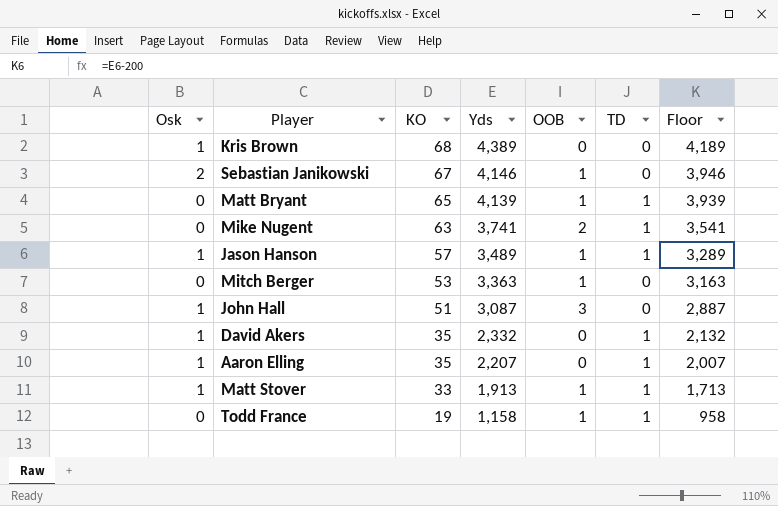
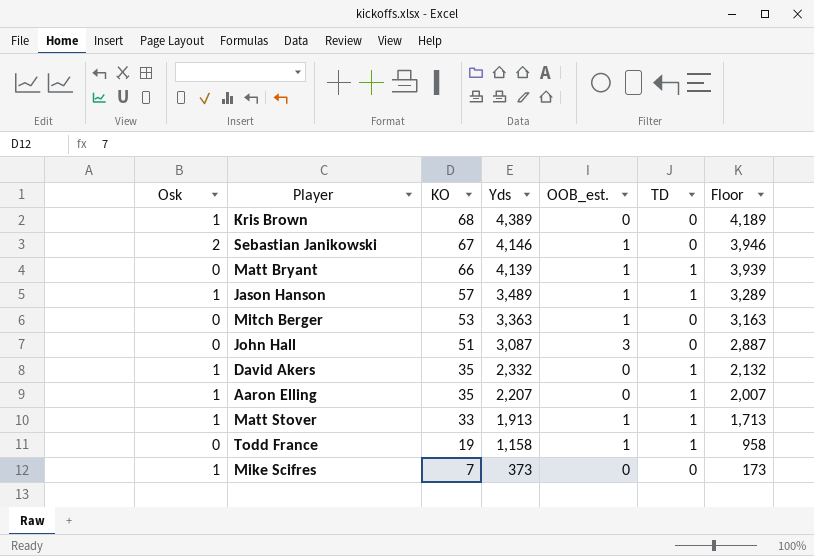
column name: OOB -> OOB_est.
row Mike Nugent: 0 | 63 | 3,741 | 2 | 1 | 3,541 -> none
Matt Bryant | KO: 65 -> 66
John Hall | Osk: 1 -> 0
row Mike Scifres: none -> 1 | 7 | 373 | 0 | 0 | 173

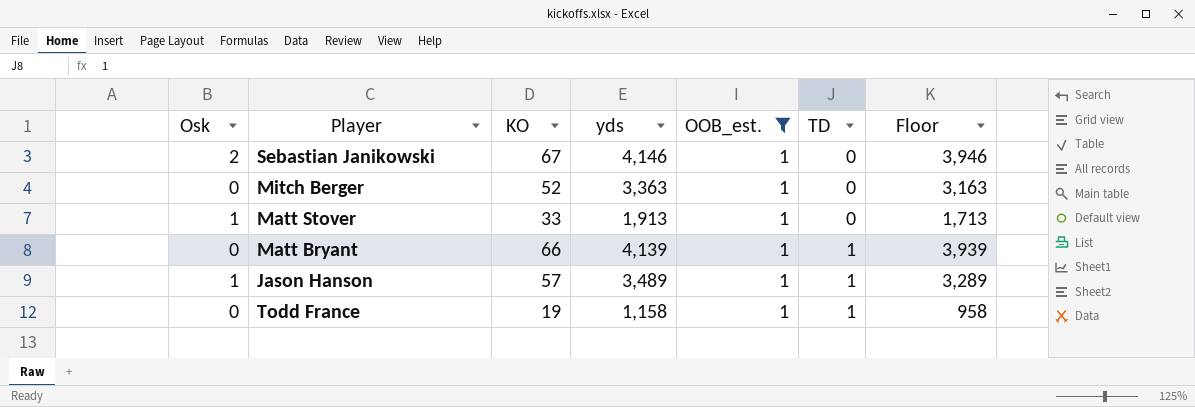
filter: none -> OOB_est. = 1
row order: KO descending -> TD ascending
column name: Yds -> yds
Mitch Berger | KO: 53 -> 52
Matt Stover | TD: 1 -> 0

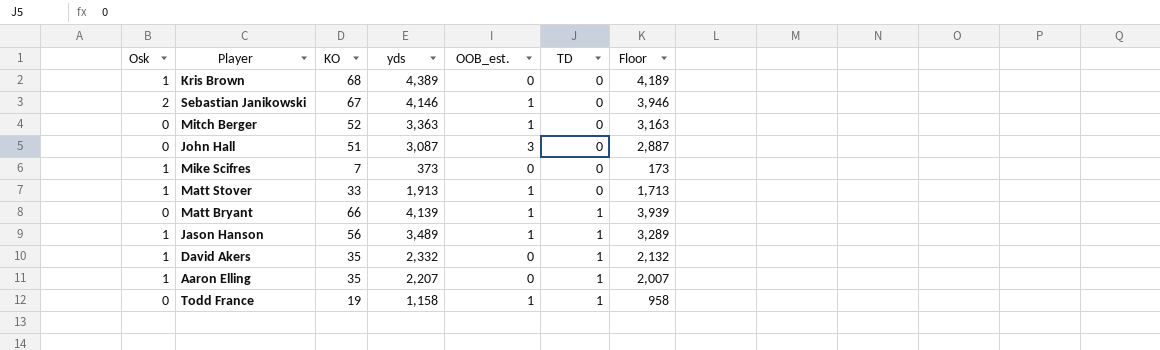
filter: OOB_est. = 1 -> none
Jason Hanson | KO: 57 -> 56

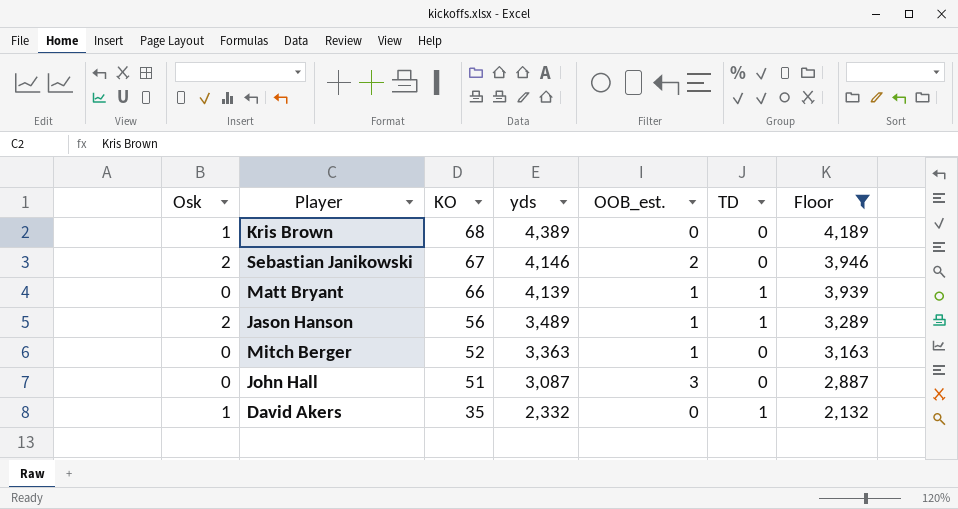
filter: none -> Floor >= 2,132
row order: TD ascending -> KO descending
Sebastian Janikowski | OOB_est.: 1 -> 2
Jason Hanson | Osk: 1 -> 2

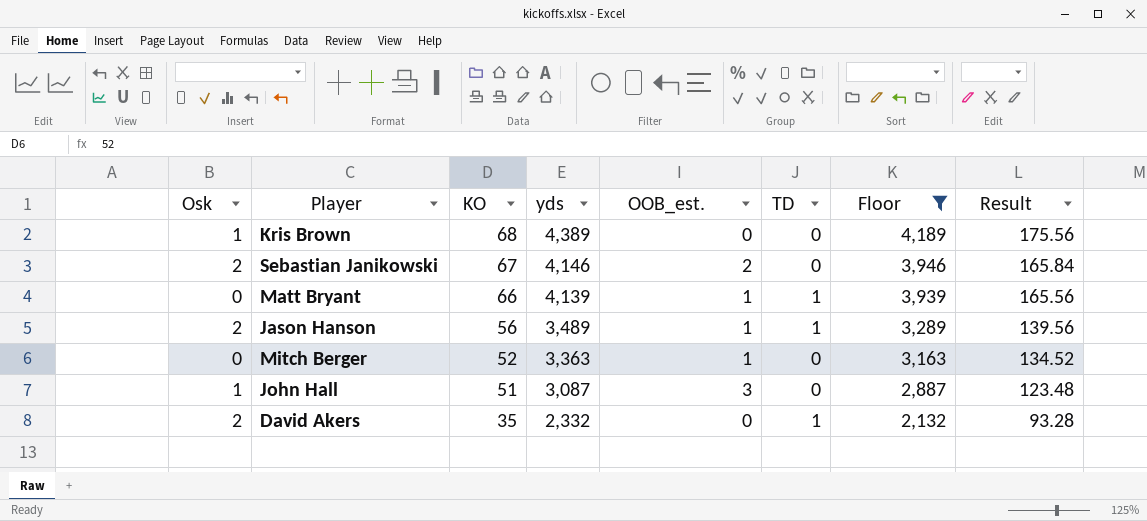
column Result | formula: none -> [yds] * 0.04
John Hall | Osk: 0 -> 1
David Akers | Osk: 1 -> 2

